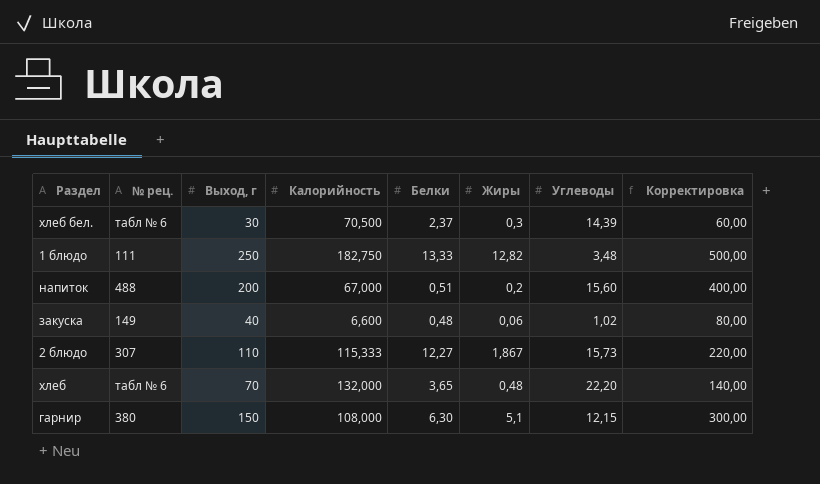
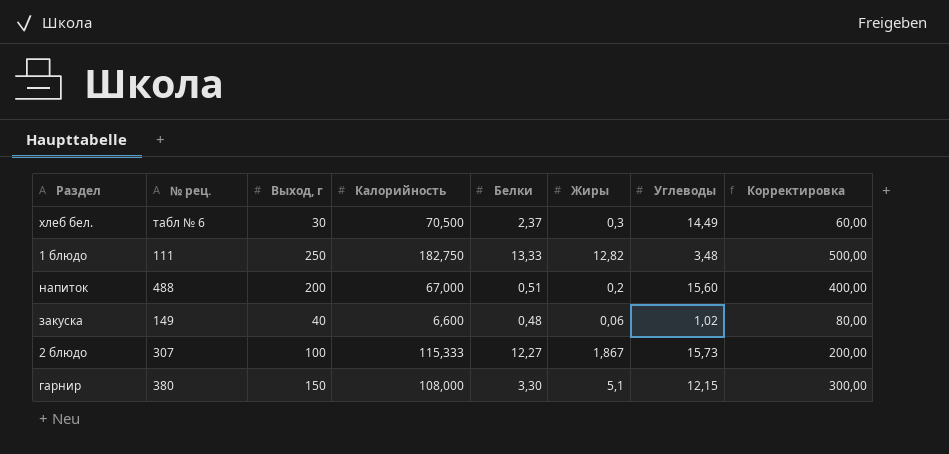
row хлеб: табл № 6 | 70 | 132,000 | 3,65 | 0,48 | 22,20 | 140,00 -> none
хлеб бел. | Углеводы: 14,39 -> 14,49
2 блюдо | Выход, г: 110 -> 100
2 блюдо | Корректировка: 220,00 -> 200,00
гарнир | Белки: 6,30 -> 3,30

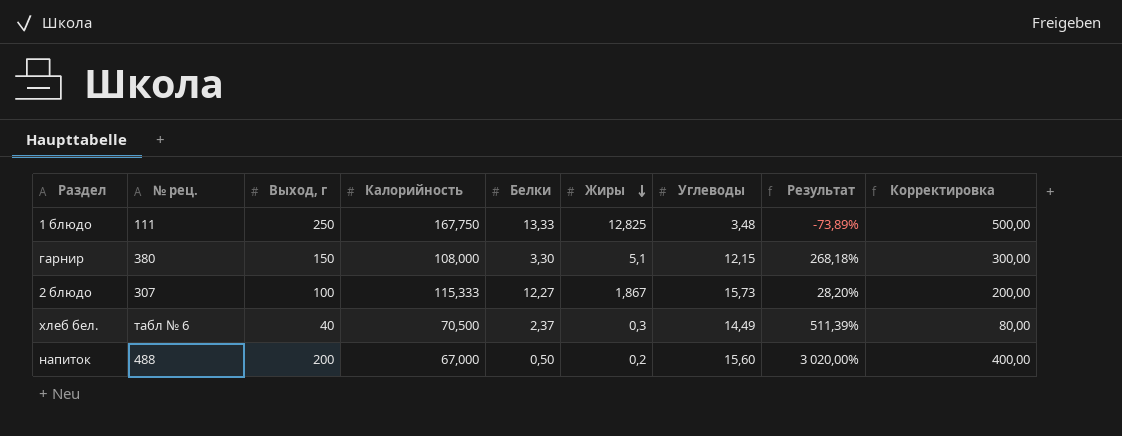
row order: none -> Жиры descending
column Результат | formula: none -> ([Углеводы] - [Белки]) / [Белки]
row закуска: 149 | 40 | 6,600 | 0,48 | 0,06 | 1,02 | 80,00 -> none
1 блюдо | Калорийность: 182,750 -> 167,750
1 блюдо | Жиры: 12,82 -> 12,825
хлеб бел. | Выход, г: 30 -> 40
хлеб бел. | Корректировка: 60,00 -> 80,00
напиток | Белки: 0,51 -> 0,50

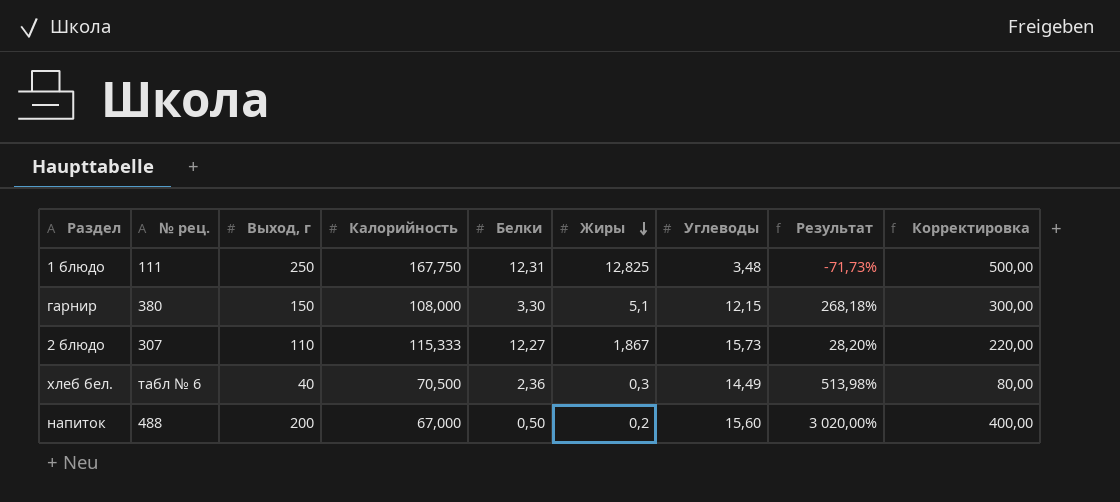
1 блюдо | Белки: 13,33 -> 12,31
1 блюдо | Результат: -73,89% -> -71,73%
2 блюдо | Выход, г: 100 -> 110
2 блюдо | Корректировка: 200,00 -> 220,00
хлеб бел. | Белки: 2,37 -> 2,36
хлеб бел. | Результат: 511,39% -> 513,98%

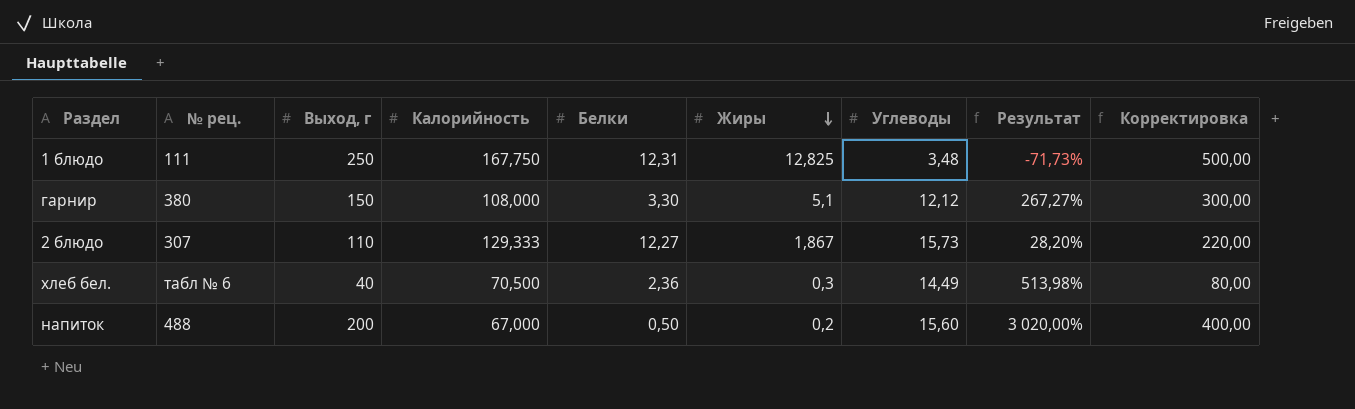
гарнир | Углеводы: 12,15 -> 12,12
гарнир | Результат: 268,18% -> 267,27%
2 блюдо | Калорийность: 115,333 -> 129,333

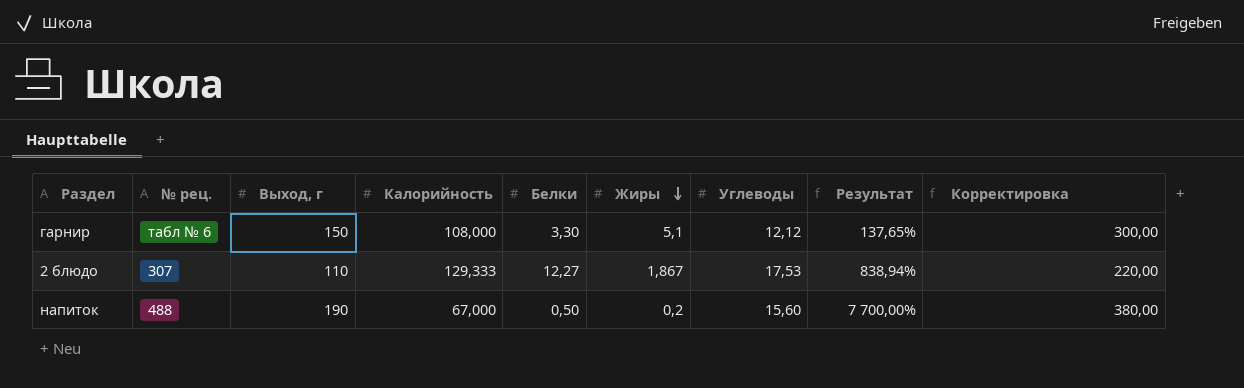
column Результат | formula: ([Углеводы] - [Белки]) / [Белки] -> ([Углеводы] - [Жиры]) / [Жиры]
row 1 блюдо: 111 | 250 | 167,750 | 12,31 | 12,825 | 3,48 | -71,73% | 500,00 -> none
row хлеб бел.: табл № 6 | 40 | 70,500 | 2,36 | 0,3 | 14,49 | 513,98% | 80,00 -> none
гарнир | № рец.: 380 -> табл № 6
2 блюдо | Углеводы: 15,73 -> 17,53
напиток | Выход, г: 200 -> 190
напиток | Корректировка: 400,00 -> 380,00

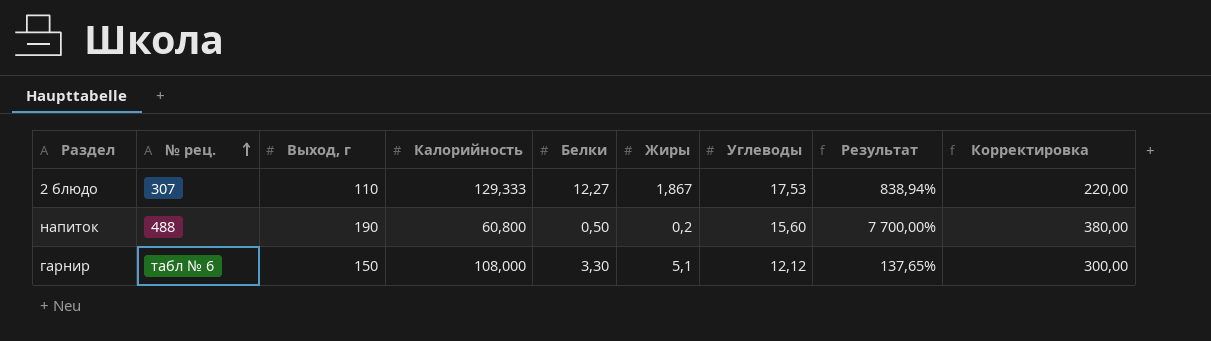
row order: Жиры descending -> № рец. ascending
напиток | Калорийность: 67,000 -> 60,800

